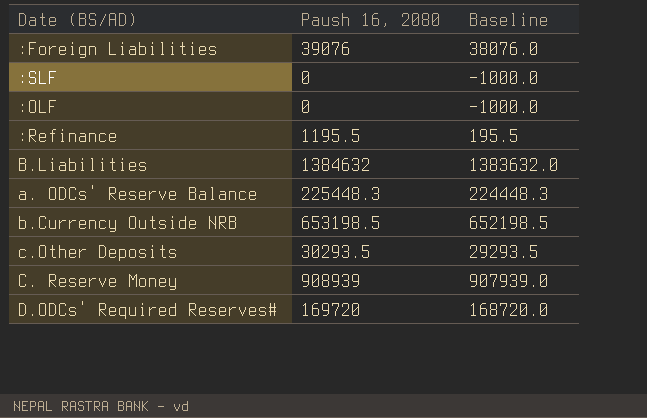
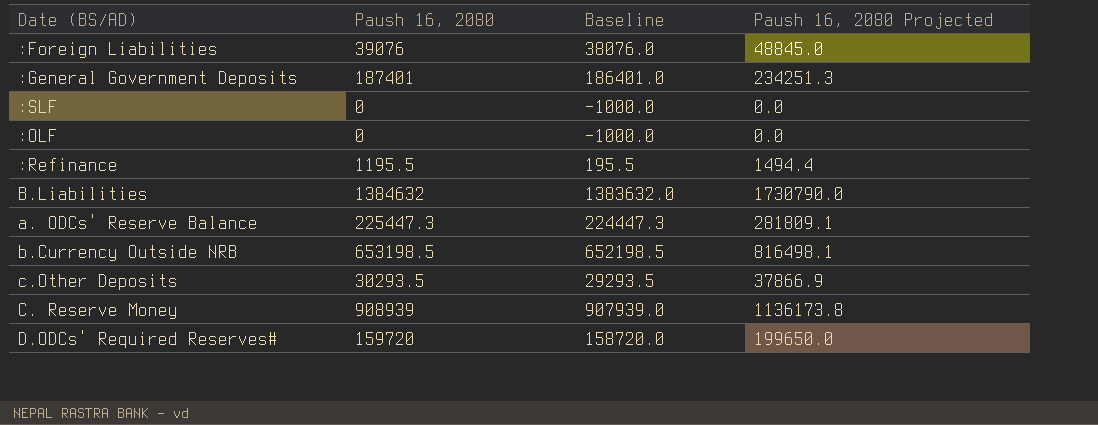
column Paush 16, 2080 Projected | formula: none -> [Paush 16, 2080] * 1.25
row :General Government Deposits: none -> 187401 | 186401.0 | 234251.3
a. ODCs' Reserve Balance | Paush 16, 2080: 225448.3 -> 225447.3
a. ODCs' Reserve Balance | Baseline: 224448.3 -> 224447.3
D.ODCs' Required Reserves# | Paush 16, 2080: 169720 -> 159720
D.ODCs' Required Reserves# | Baseline: 168720.0 -> 158720.0

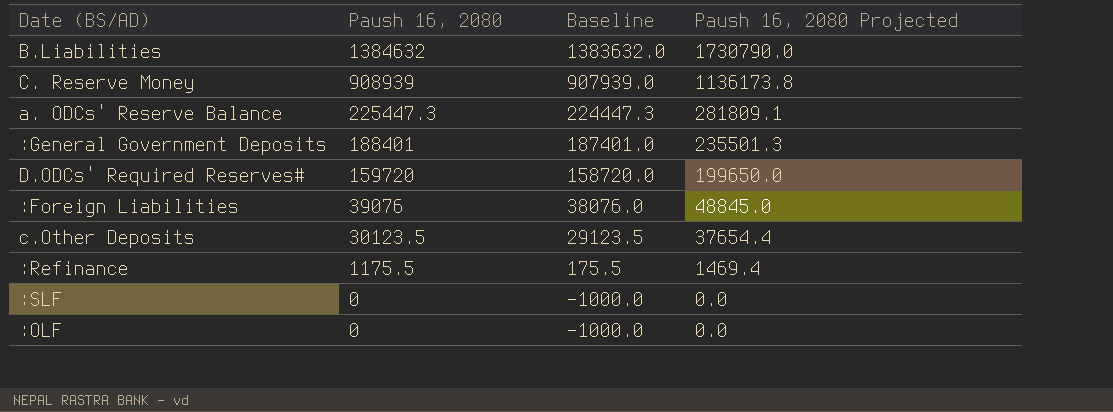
row order: none -> Paush 16, 2080 descending
row b.Currency Outside NRB: 653198.5 | 652198.5 | 816498.1 -> none
:General Government Deposits | Paush 16, 2080: 187401 -> 188401
:General Government Deposits | Baseline: 186401.0 -> 187401.0
:General Government Deposits | Paush 16, 2080 Projected: 234251.3 -> 235501.3
c.Other Deposits | Paush 16, 2080: 30293.5 -> 30123.5
c.Other Deposits | Baseline: 29293.5 -> 29123.5
c.Other Deposits | Paush 16, 2080 Projected: 37866.9 -> 37654.4
:Refinance | Paush 16, 2080: 1195.5 -> 1175.5
:Refinance | Baseline: 195.5 -> 175.5
:Refinance | Paush 16, 2080 Projected: 1494.4 -> 1469.4

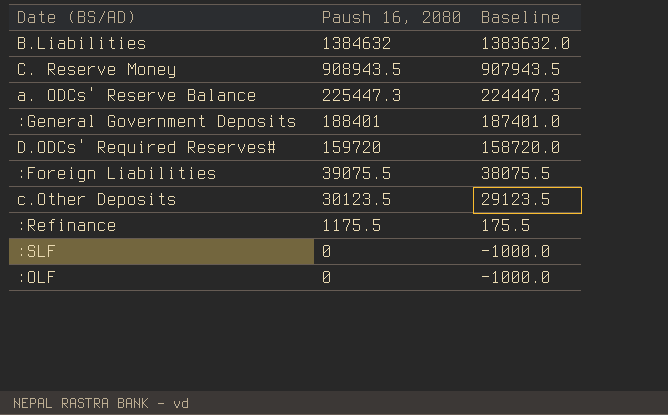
column Paush 16, 2080 Projected | formula: [Paush 16, 2080] * 1.25 -> none
C. Reserve Money | Paush 16, 2080: 908939 -> 908943.5
C. Reserve Money | Baseline: 907939.0 -> 907943.5
:Foreign Liabilities | Paush 16, 2080: 39076 -> 39075.5
:Foreign Liabilities | Baseline: 38076.0 -> 38075.5

